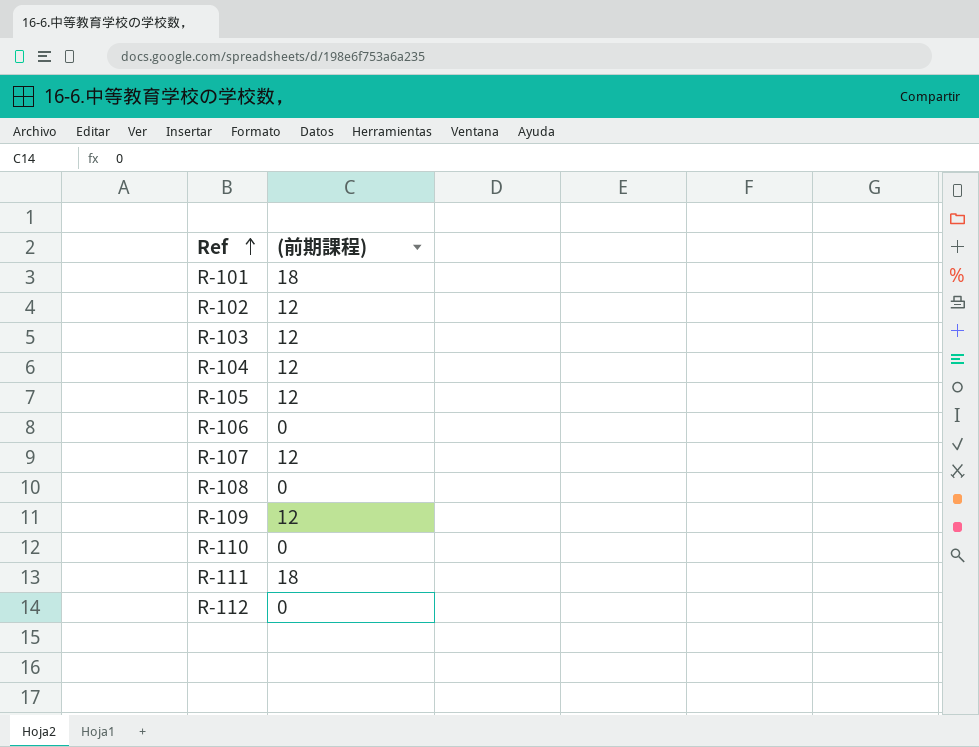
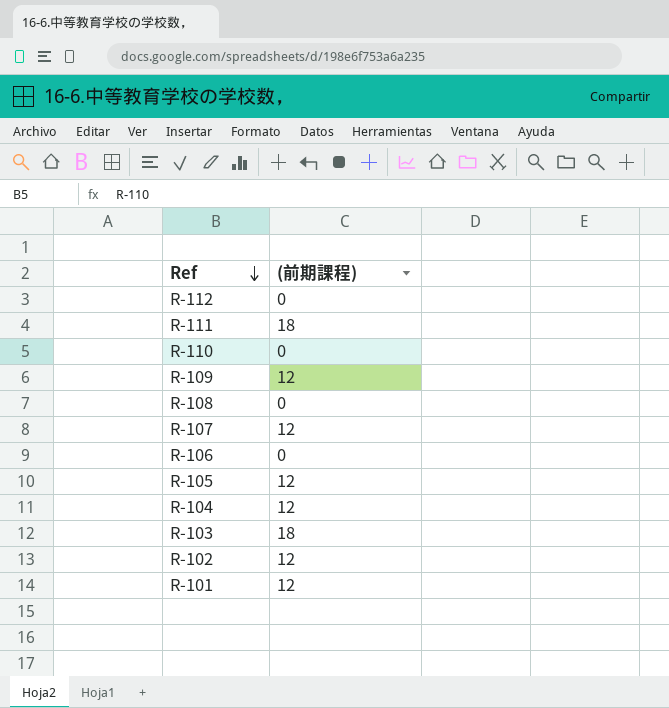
row order: Ref ascending -> Ref descending
R-103 | (前期課程): 12 -> 18
R-101 | (前期課程): 18 -> 12

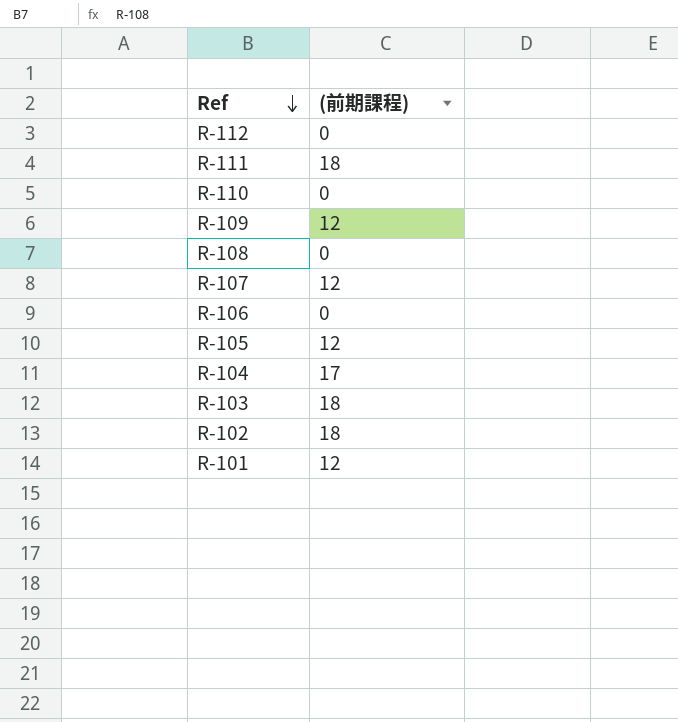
R-104 | (前期課程): 12 -> 17
R-102 | (前期課程): 12 -> 18

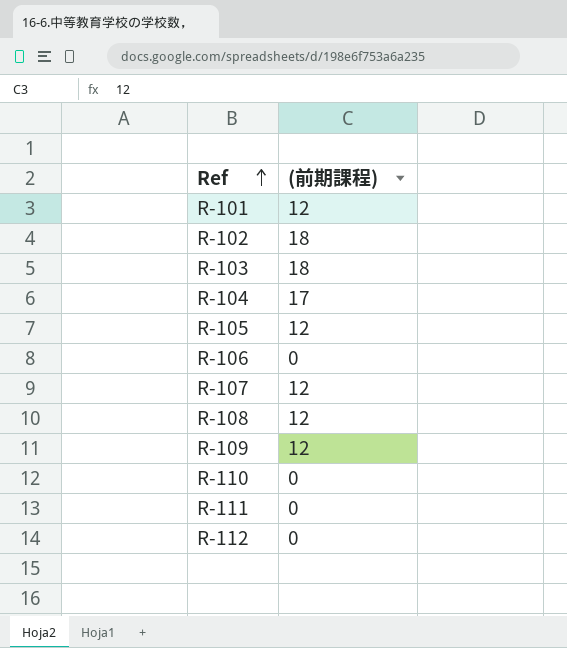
row order: Ref descending -> Ref ascending
R-108 | (前期課程): 0 -> 12
R-111 | (前期課程): 18 -> 0

